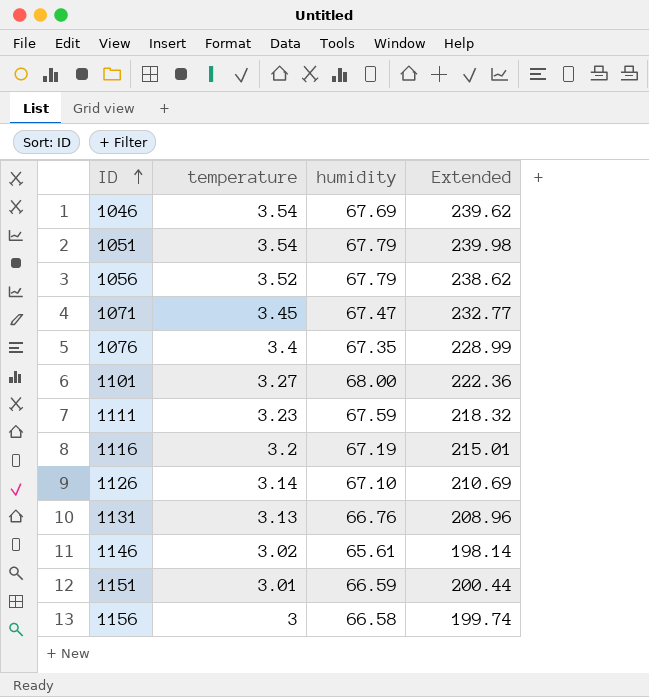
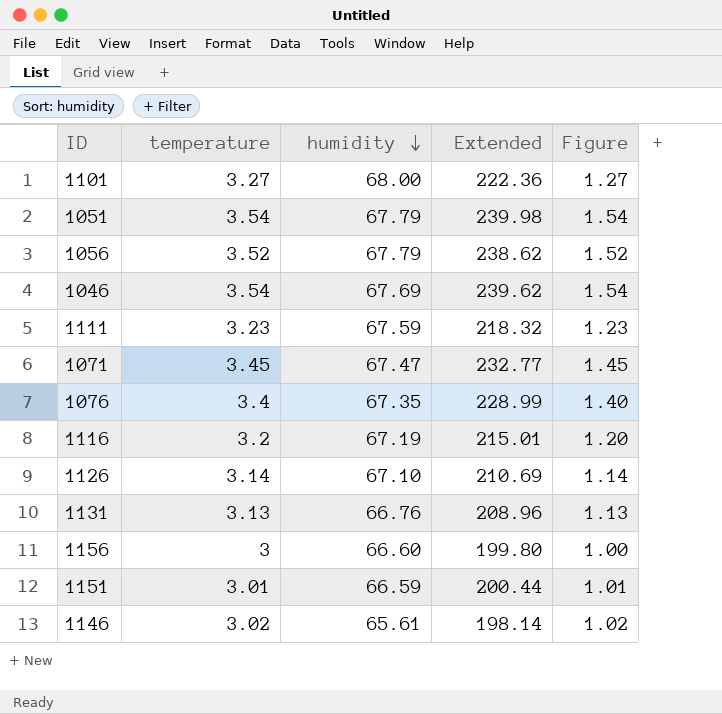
row order: ID ascending -> humidity descending
column Figure | formula: none -> [temperature] - 2
1156 | humidity: 66.58 -> 66.60
1156 | Extended: 199.74 -> 199.80

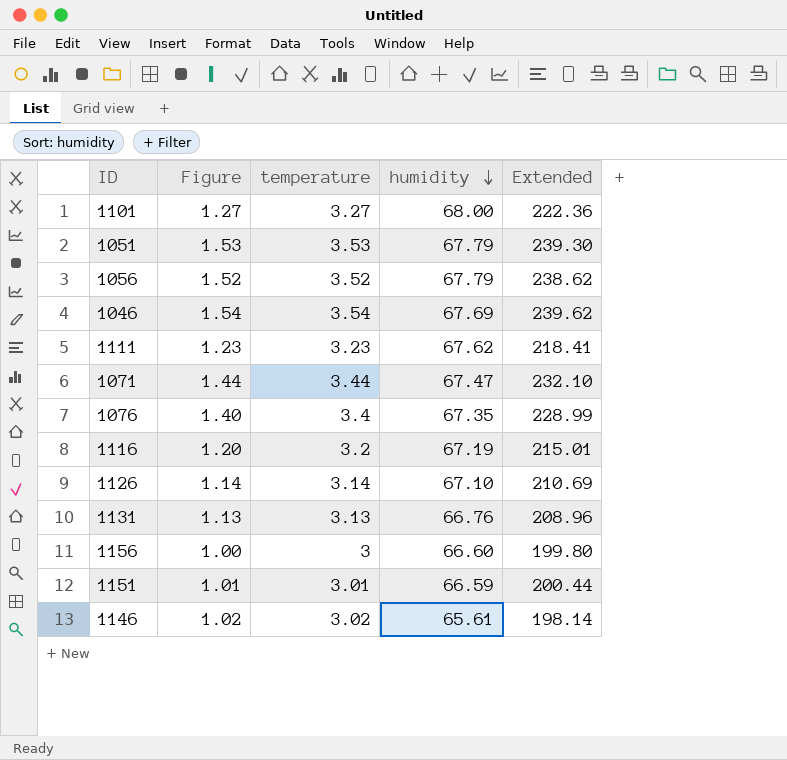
column Figure | position: 5 -> 2
1051 | Figure: 1.54 -> 1.53
1051 | temperature: 3.54 -> 3.53
1051 | Extended: 239.98 -> 239.30
1111 | humidity: 67.59 -> 67.62
1111 | Extended: 218.32 -> 218.41
1071 | Figure: 1.45 -> 1.44
1071 | temperature: 3.45 -> 3.44
1071 | Extended: 232.77 -> 232.10

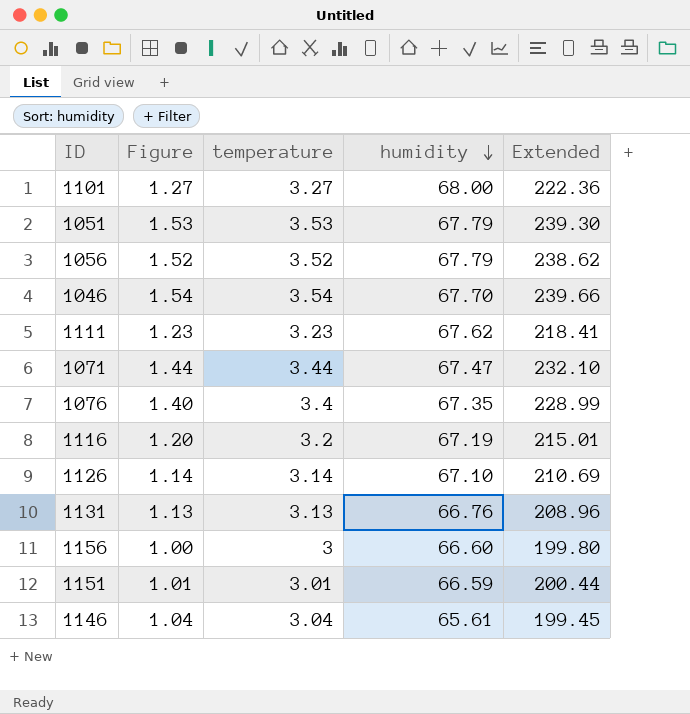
1046 | humidity: 67.69 -> 67.70
1046 | Extended: 239.62 -> 239.66
1146 | Figure: 1.02 -> 1.04
1146 | temperature: 3.02 -> 3.04
1146 | Extended: 198.14 -> 199.45

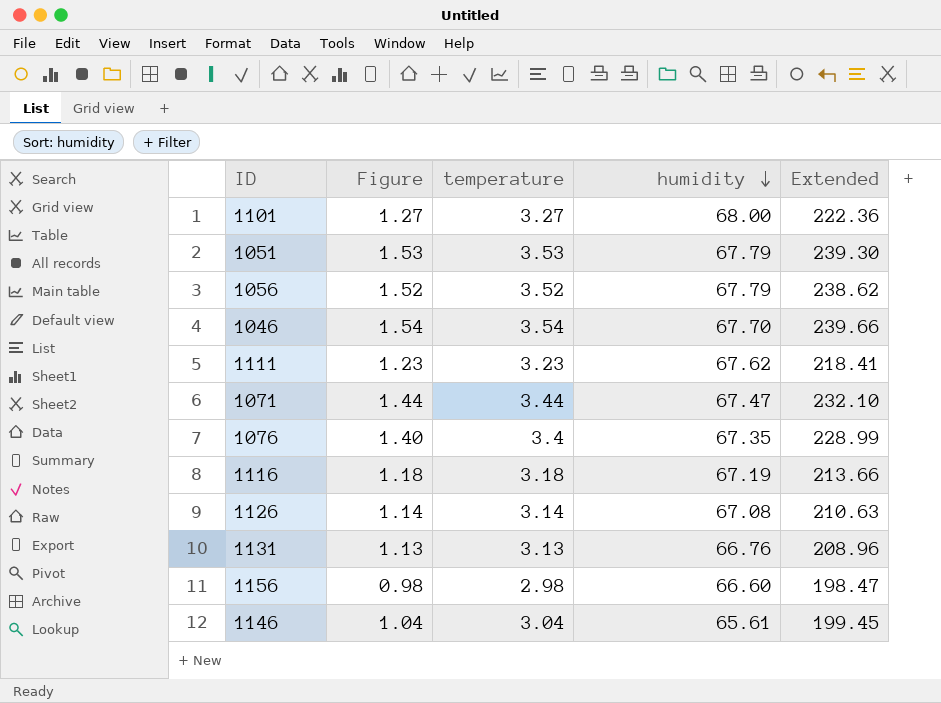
row 1151: 1.01 | 3.01 | 66.59 | 200.44 -> none
1116 | Figure: 1.20 -> 1.18
1116 | temperature: 3.2 -> 3.18
1116 | Extended: 215.01 -> 213.66
1126 | humidity: 67.10 -> 67.08
1126 | Extended: 210.69 -> 210.63
1156 | Figure: 1.00 -> 0.98
1156 | temperature: 3 -> 2.98
1156 | Extended: 199.80 -> 198.47

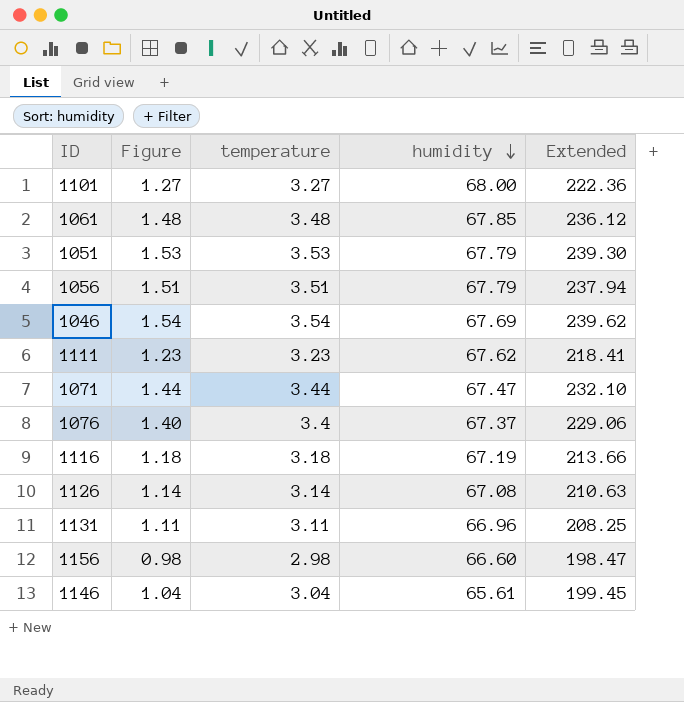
row 1061: none -> 1.48 | 3.48 | 67.85 | 236.12
1056 | Figure: 1.52 -> 1.51
1056 | temperature: 3.52 -> 3.51
1056 | Extended: 238.62 -> 237.94
1046 | humidity: 67.70 -> 67.69
1046 | Extended: 239.66 -> 239.62
1076 | humidity: 67.35 -> 67.37
1076 | Extended: 228.99 -> 229.06
1131 | Figure: 1.13 -> 1.11
1131 | temperature: 3.13 -> 3.11
1131 | humidity: 66.76 -> 66.96
1131 | Extended: 208.96 -> 208.25

